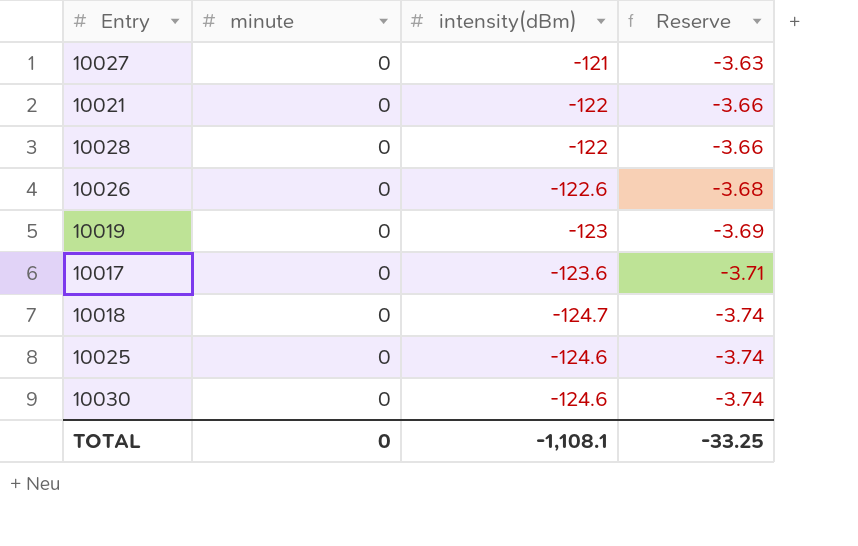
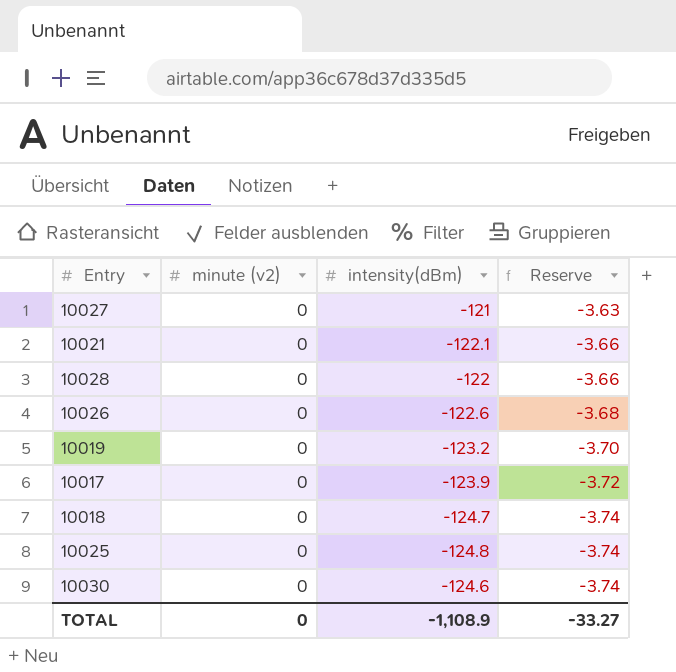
column name: minute -> minute (v2)
10021 | intensity(dBm): -122 -> -122.1
10019 | intensity(dBm): -123 -> -123.2
10019 | Reserve: -3.69 -> -3.70
10017 | intensity(dBm): -123.6 -> -123.9
10017 | Reserve: -3.71 -> -3.72
10025 | intensity(dBm): -124.6 -> -124.8
TOTAL | intensity(dBm): -1,108.1 -> -1,108.9
TOTAL | Reserve: -33.25 -> -33.27

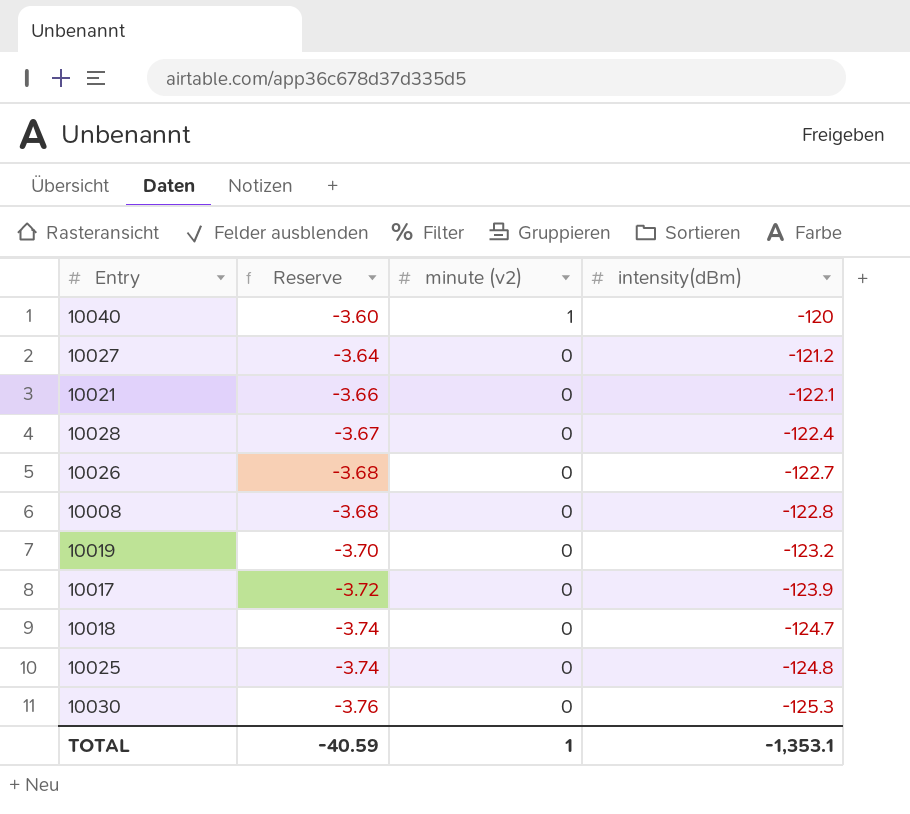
column Reserve | position: 4 -> 2
row 10040: none -> -3.60 | 1 | -120
10027 | Reserve: -3.63 -> -3.64
10027 | intensity(dBm): -121 -> -121.2
10028 | Reserve: -3.66 -> -3.67
10028 | intensity(dBm): -122 -> -122.4
10026 | intensity(dBm): -122.6 -> -122.7
row 10008: none -> -3.68 | 0 | -122.8
10030 | Reserve: -3.74 -> -3.76
10030 | intensity(dBm): -124.6 -> -125.3
TOTAL | Reserve: -33.27 -> -40.59
TOTAL | minute (v2): 0 -> 1
TOTAL | intensity(dBm): -1,108.9 -> -1,353.1

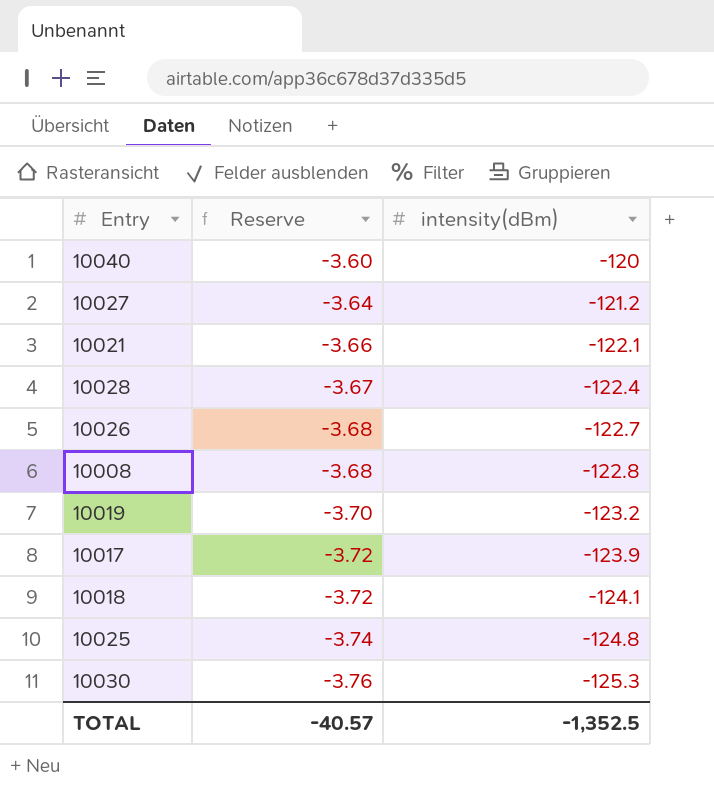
column minute (v2) | position: 3 -> none
10018 | Reserve: -3.74 -> -3.72
10018 | intensity(dBm): -124.7 -> -124.1
TOTAL | Reserve: -40.59 -> -40.57
TOTAL | intensity(dBm): -1,353.1 -> -1,352.5

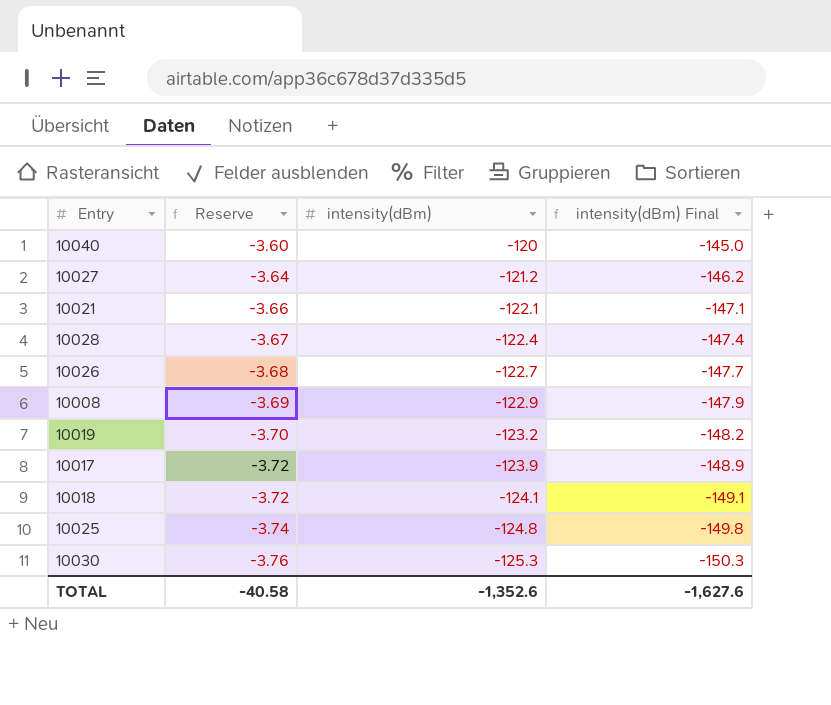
column intensity(dBm) Final | formula: none -> [intensity(dBm)] - 25
10008 | Reserve: -3.68 -> -3.69
10008 | intensity(dBm): -122.8 -> -122.9
TOTAL | Reserve: -40.57 -> -40.58
TOTAL | intensity(dBm): -1,352.5 -> -1,352.6

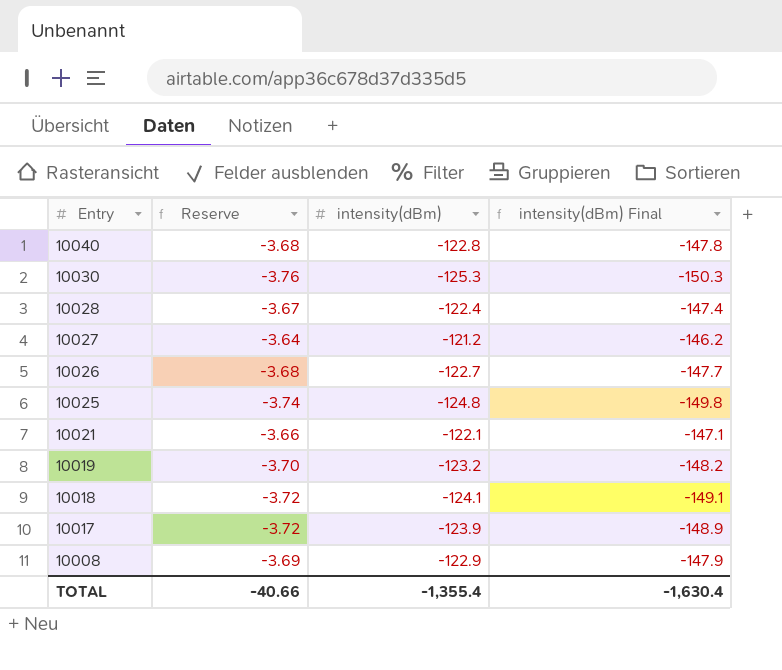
row order: Reserve descending -> Entry descending
10040 | Reserve: -3.60 -> -3.68
10040 | intensity(dBm): -120 -> -122.8
10040 | intensity(dBm) Final: -145.0 -> -147.8
TOTAL | Reserve: -40.58 -> -40.66
TOTAL | intensity(dBm): -1,352.6 -> -1,355.4
TOTAL | intensity(dBm) Final: -1,627.6 -> -1,630.4

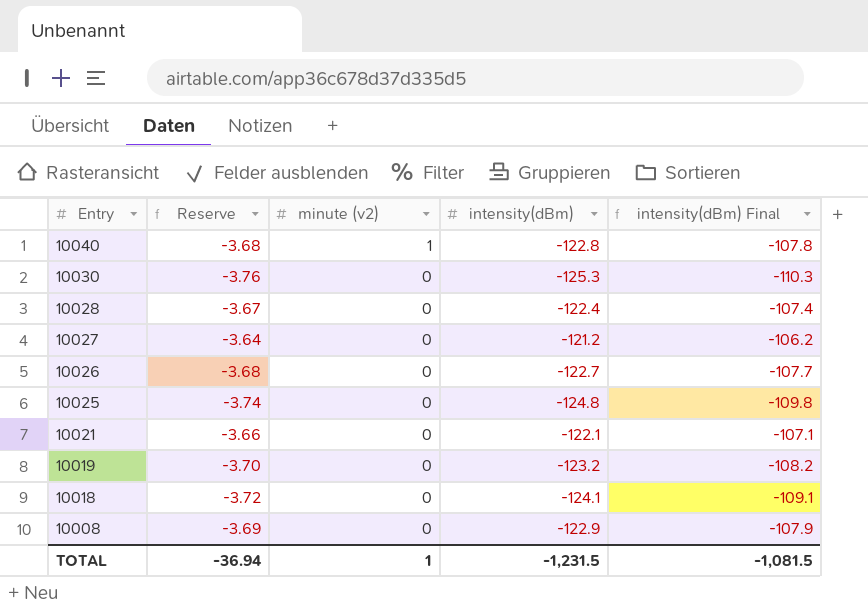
column minute (v2) | position: none -> 3
column intensity(dBm) Final | formula: [intensity(dBm)] - 25 -> [intensity(dBm)] + 15
row 10017: -3.72 | -123.9 | -148.9 -> none
TOTAL | Reserve: -40.66 -> -36.94
TOTAL | intensity(dBm): -1,355.4 -> -1,231.5
TOTAL | intensity(dBm) Final: -1,630.4 -> -1,081.5

